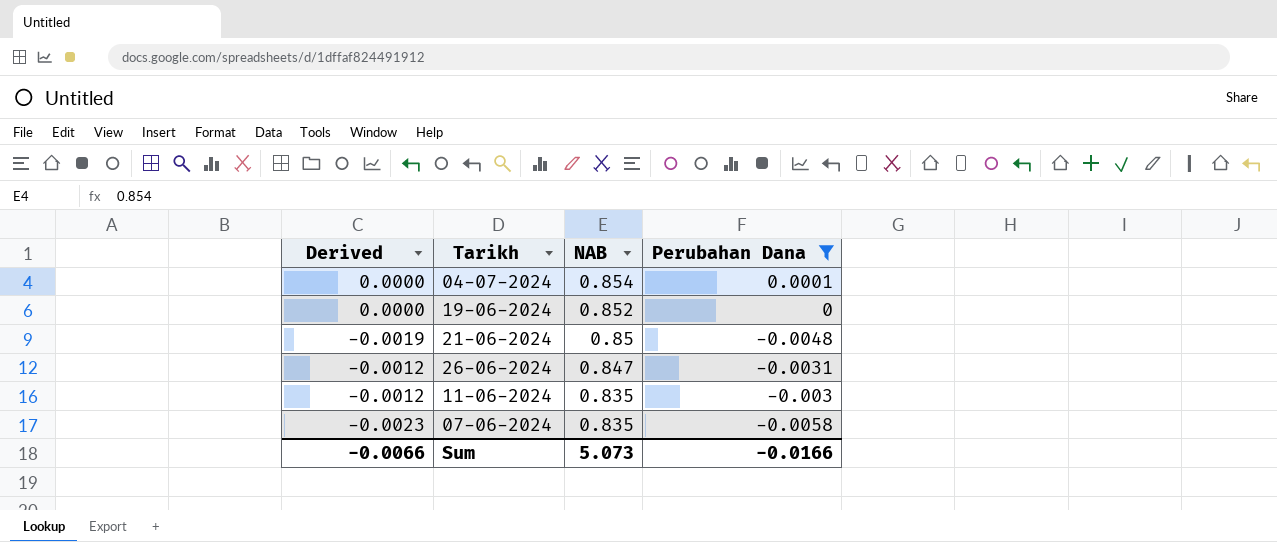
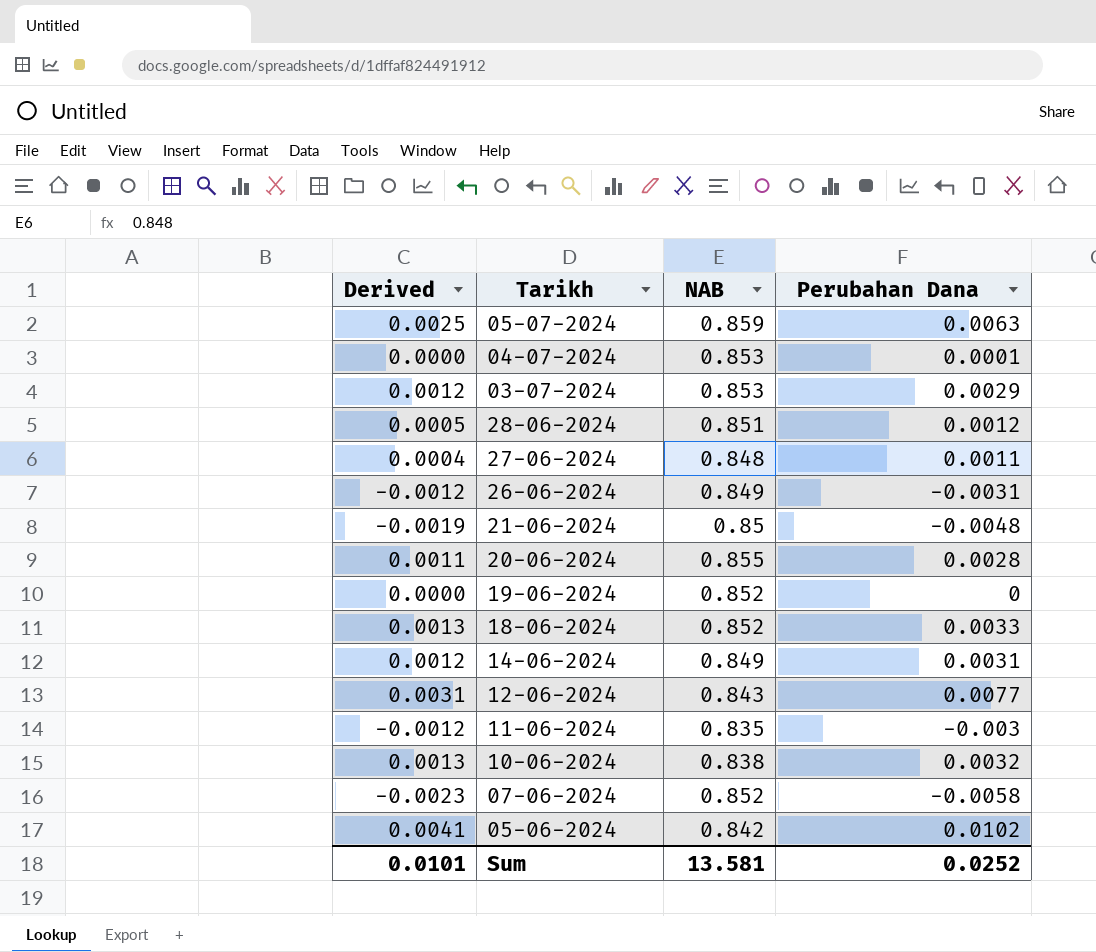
filter: Perubahan Dana <= 0.0001 -> none
row order: NAB descending -> Tarikh descending
04-07-2024 | NAB: 0.854 -> 0.853
26-06-2024 | NAB: 0.847 -> 0.849
07-06-2024 | NAB: 0.835 -> 0.852
Sum | Derived: -0.0066 -> 0.0101
Sum | NAB: 5.073 -> 13.581
Sum | Perubahan Dana: -0.0166 -> 0.0252

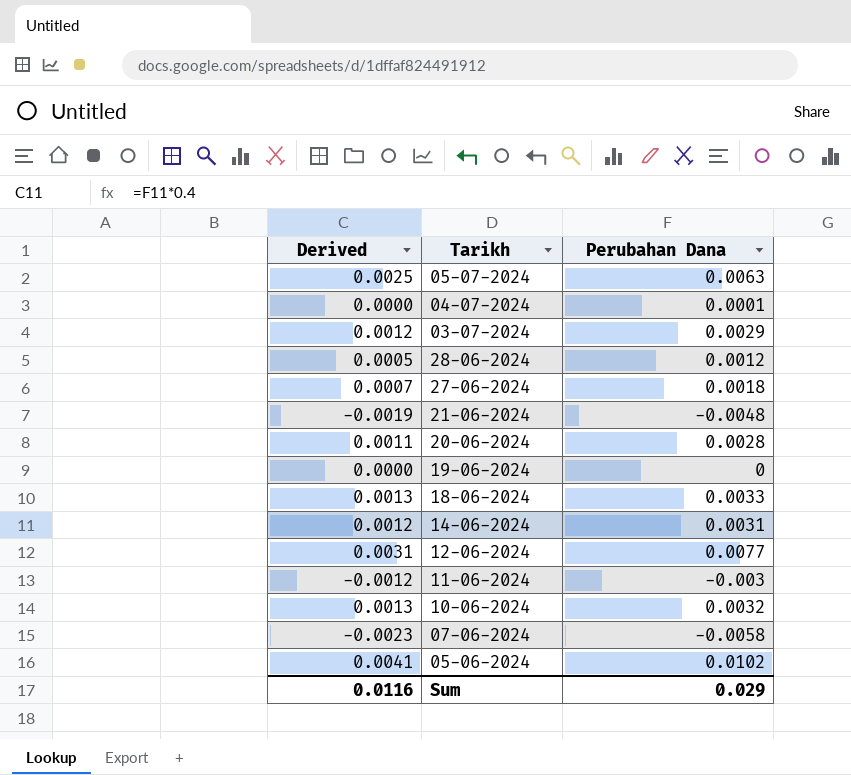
column NAB | position: 3 -> none
row 26-06-2024: -0.0012 | 0.849 | -0.0031 -> none
27-06-2024 | Derived: 0.0004 -> 0.0007
27-06-2024 | Perubahan Dana: 0.0011 -> 0.0018
Sum | Derived: 0.0101 -> 0.0116
Sum | Perubahan Dana: 0.0252 -> 0.029

